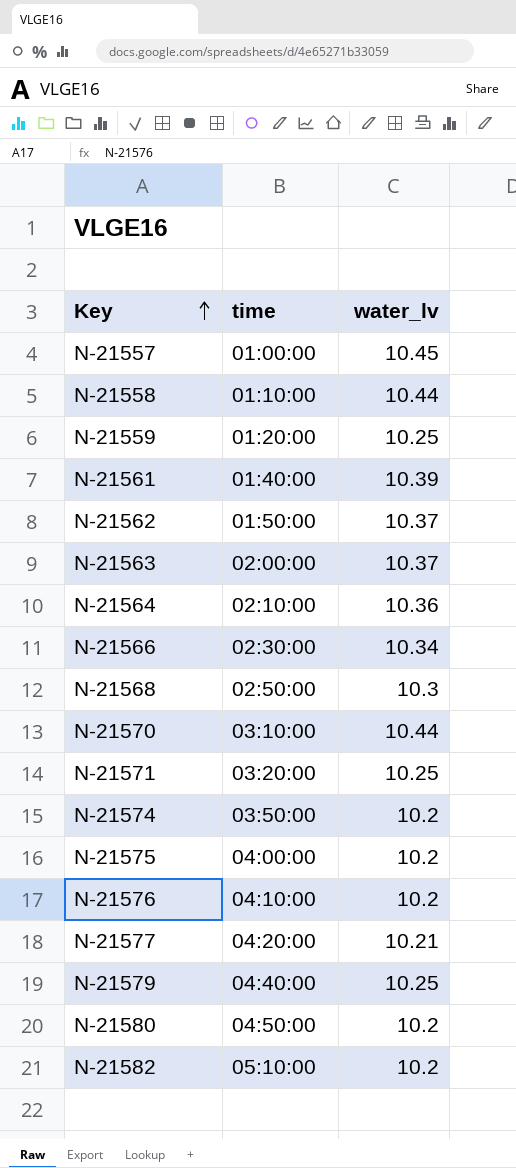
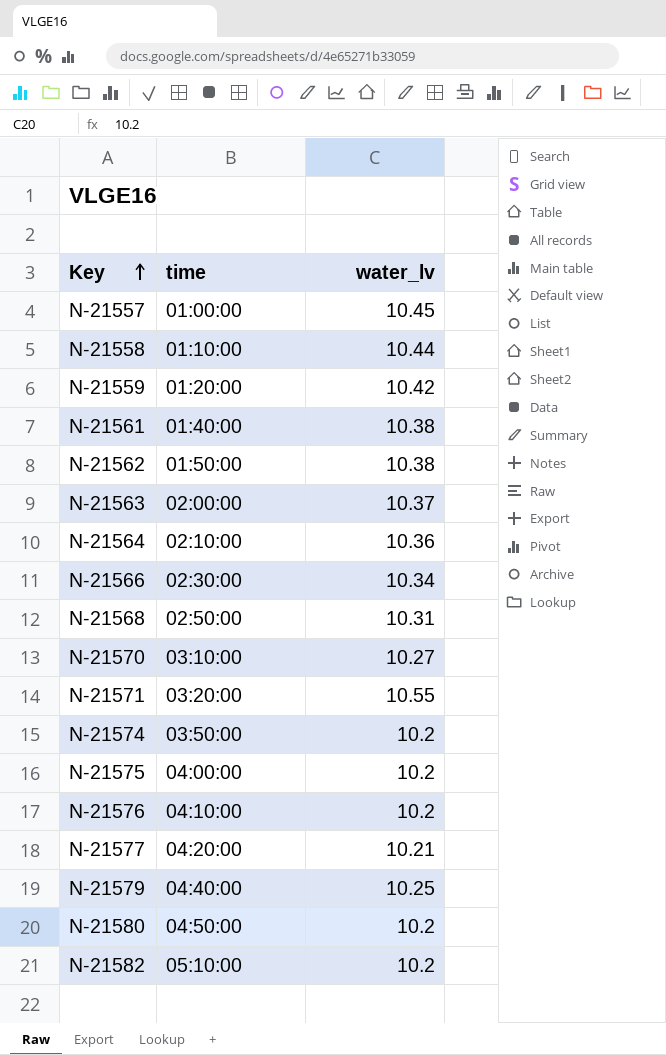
N-21559 | water_lv: 10.25 -> 10.42
N-21561 | water_lv: 10.39 -> 10.38
N-21562 | water_lv: 10.37 -> 10.38
N-21568 | water_lv: 10.3 -> 10.31
N-21570 | water_lv: 10.44 -> 10.27
N-21571 | water_lv: 10.25 -> 10.55

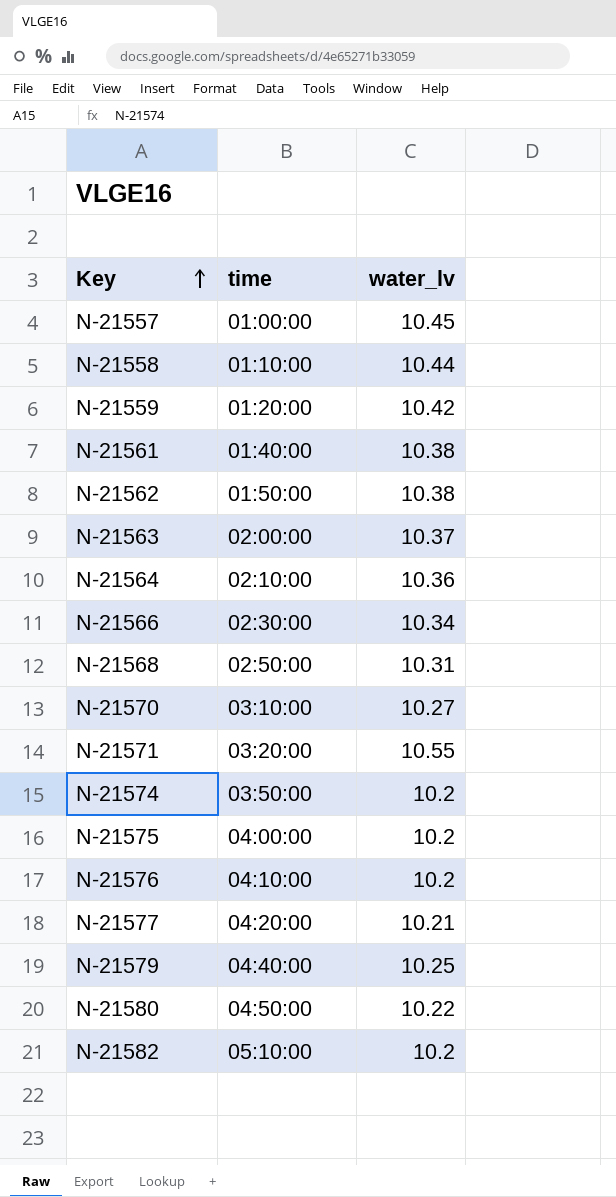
N-21580 | water_lv: 10.2 -> 10.22

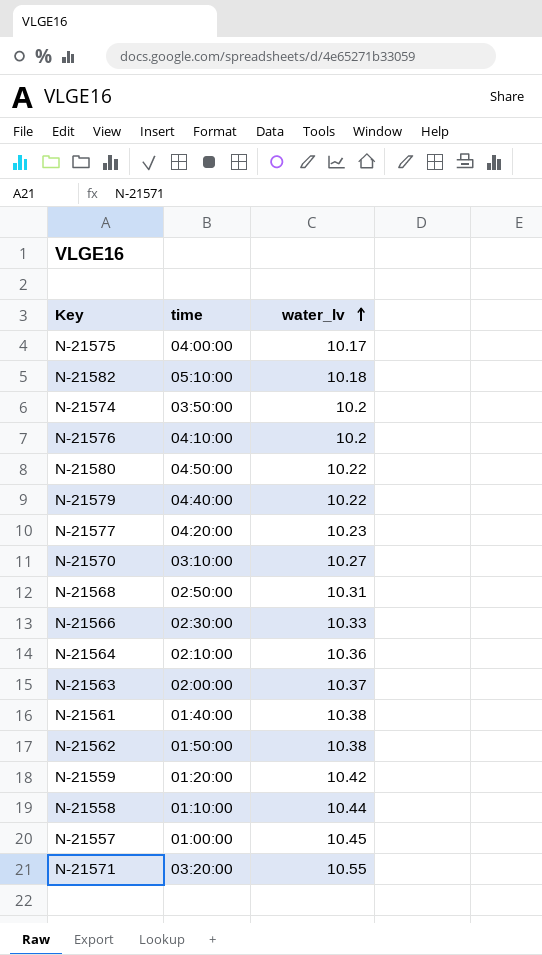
row order: Key ascending -> water_lv ascending
N-21575 | water_lv: 10.2 -> 10.17
N-21582 | water_lv: 10.2 -> 10.18
N-21579 | water_lv: 10.25 -> 10.22
N-21577 | water_lv: 10.21 -> 10.23
N-21566 | water_lv: 10.34 -> 10.33

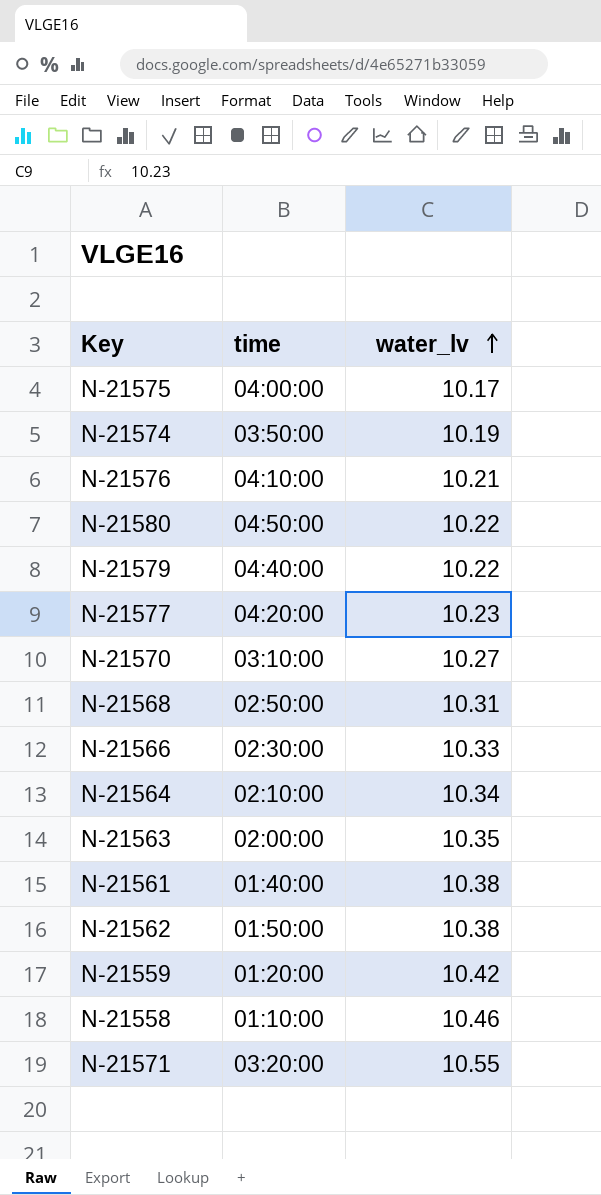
row N-21582: 05:10:00 | 10.18 -> none
row N-21557: 01:00:00 | 10.45 -> none
N-21574 | water_lv: 10.2 -> 10.19
N-21576 | water_lv: 10.2 -> 10.21
N-21564 | water_lv: 10.36 -> 10.34
N-21563 | water_lv: 10.37 -> 10.35
N-21558 | water_lv: 10.44 -> 10.46

